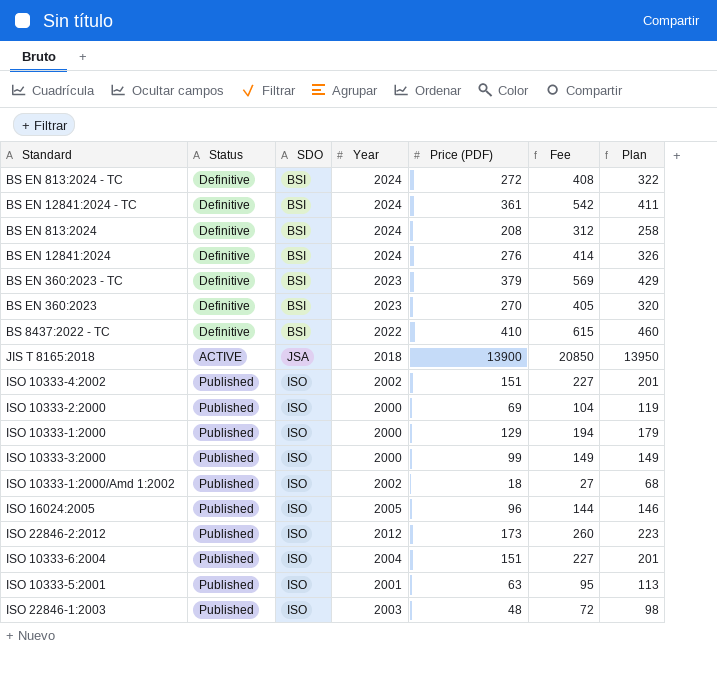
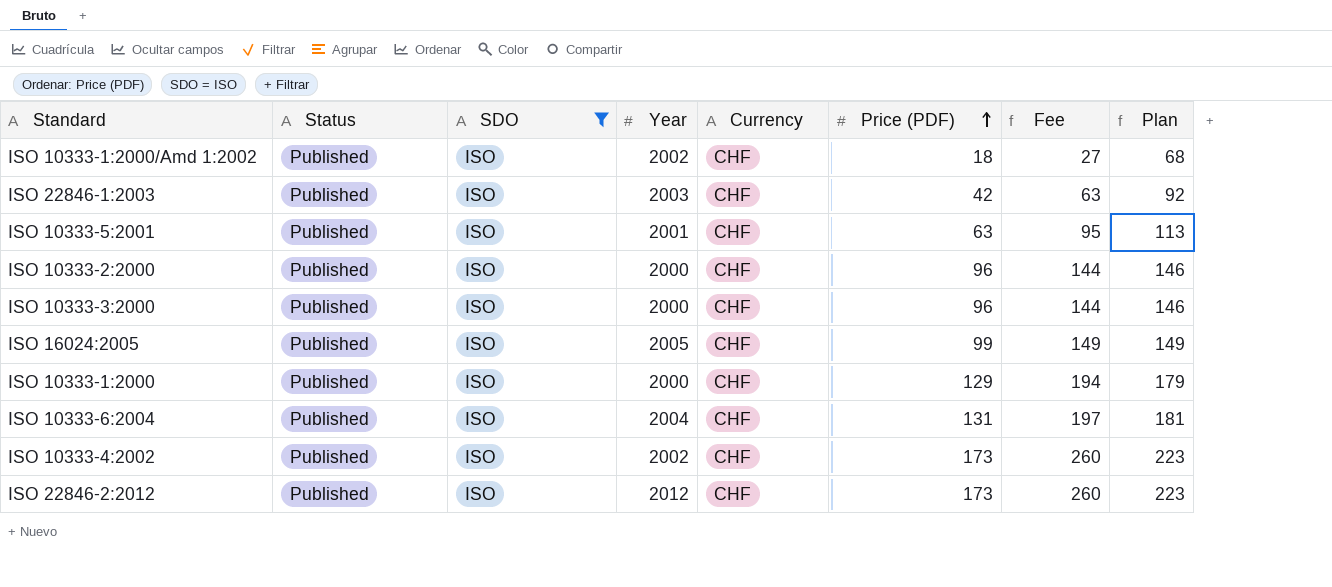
filter: none -> SDO = ISO
row order: none -> Price (PDF) ascending
column Currency | position: none -> 5
ISO 22846-1:2003 | Price (PDF): 48 -> 42
ISO 22846-1:2003 | Fee: 72 -> 63
ISO 22846-1:2003 | Plan: 98 -> 92
ISO 10333-2:2000 | Price (PDF): 69 -> 96
ISO 10333-2:2000 | Fee: 104 -> 144
ISO 10333-2:2000 | Plan: 119 -> 146
ISO 10333-3:2000 | Price (PDF): 99 -> 96
ISO 10333-3:2000 | Fee: 149 -> 144
ISO 10333-3:2000 | Plan: 149 -> 146
ISO 16024:2005 | Price (PDF): 96 -> 99
ISO 16024:2005 | Fee: 144 -> 149
ISO 16024:2005 | Plan: 146 -> 149
ISO 10333-6:2004 | Price (PDF): 151 -> 131
ISO 10333-6:2004 | Fee: 227 -> 197
ISO 10333-6:2004 | Plan: 201 -> 181
ISO 10333-4:2002 | Price (PDF): 151 -> 173
ISO 10333-4:2002 | Fee: 227 -> 260
ISO 10333-4:2002 | Plan: 201 -> 223

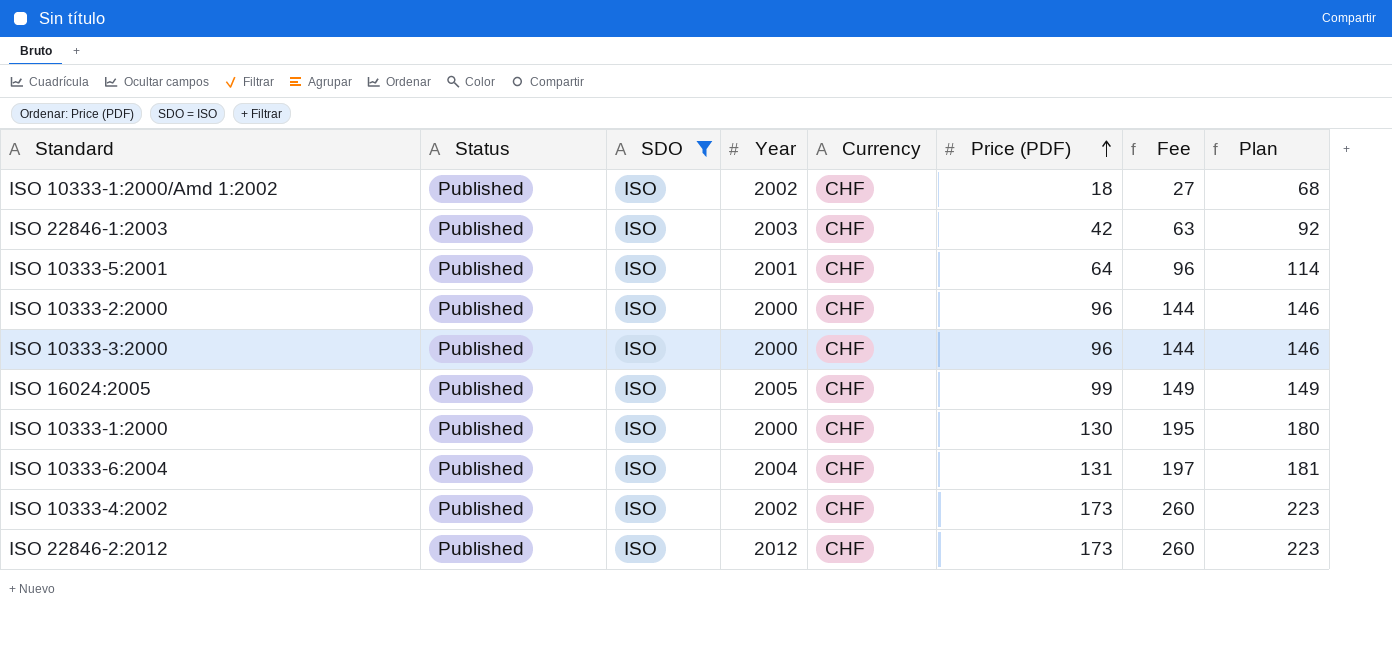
ISO 10333-5:2001 | Price (PDF): 63 -> 64
ISO 10333-5:2001 | Fee: 95 -> 96
ISO 10333-5:2001 | Plan: 113 -> 114
ISO 10333-1:2000 | Price (PDF): 129 -> 130
ISO 10333-1:2000 | Fee: 194 -> 195
ISO 10333-1:2000 | Plan: 179 -> 180

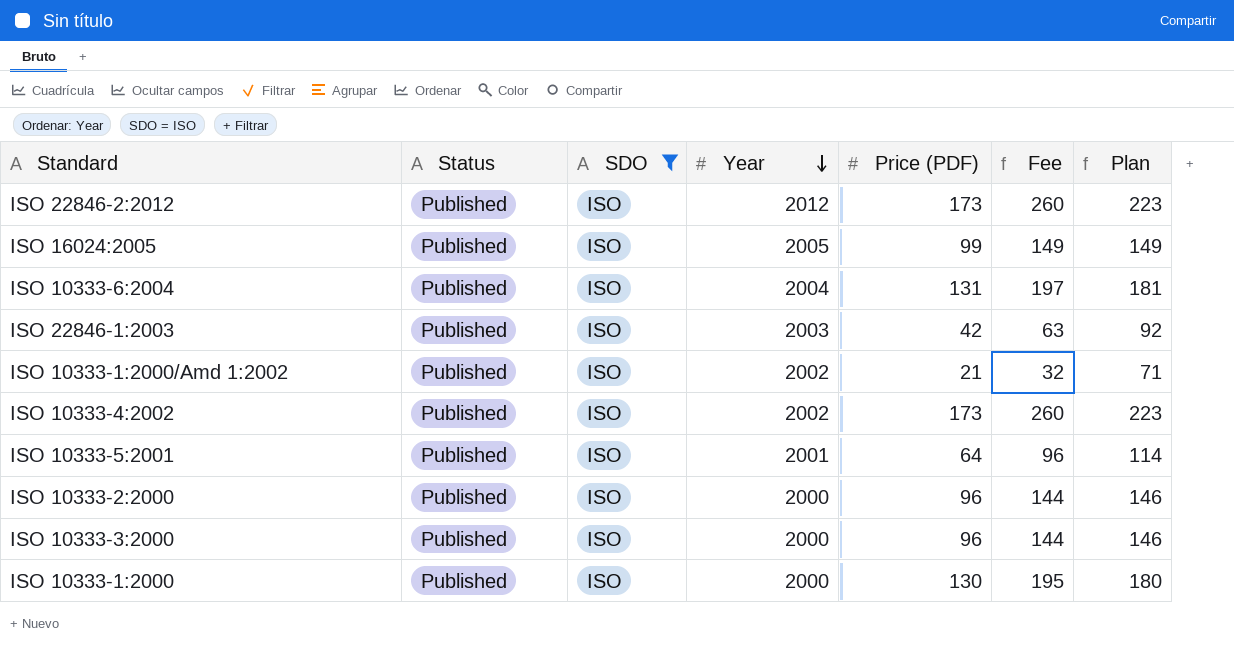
row order: Price (PDF) ascending -> Year descending
column Currency | position: 5 -> none
ISO 10333-1:2000/Amd 1:2002 | Price (PDF): 18 -> 21
ISO 10333-1:2000/Amd 1:2002 | Fee: 27 -> 32
ISO 10333-1:2000/Amd 1:2002 | Plan: 68 -> 71

